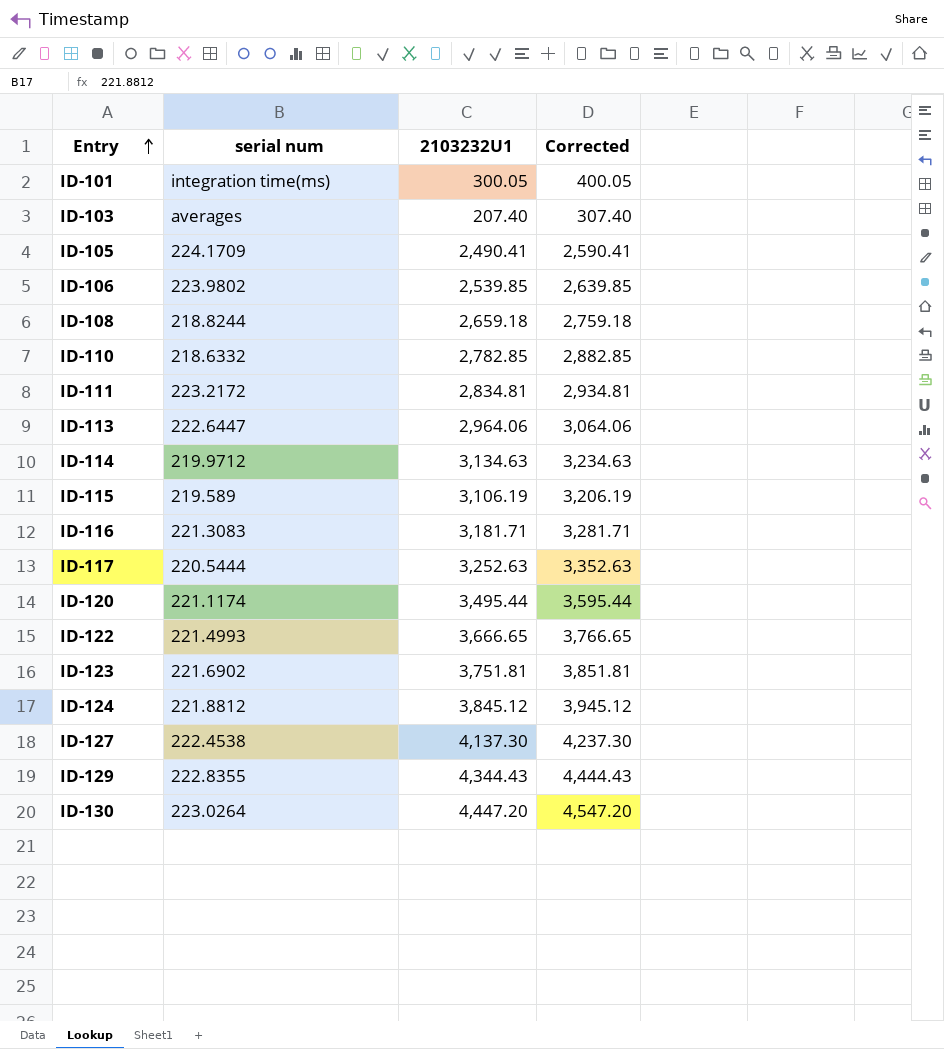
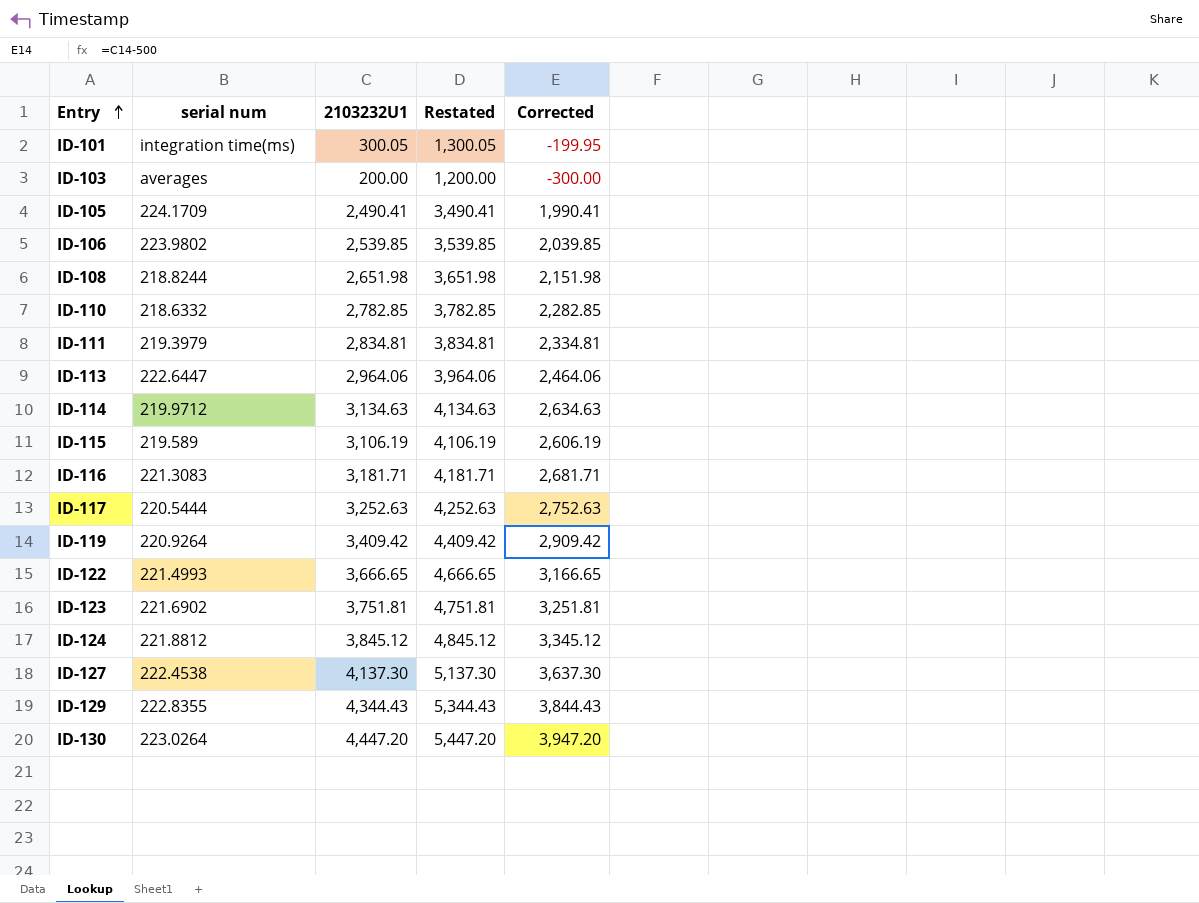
column Restated | formula: none -> [2103232U1] + 1000
column Corrected | formula: [2103232U1] + 100 -> [2103232U1] - 500
row ID-120: 221.1174 | 3,495.44 | 3,595.44 -> none
ID-103 | 2103232U1: 207.40 -> 200.00
ID-108 | 2103232U1: 2,659.18 -> 2,651.98
ID-111 | serial num: 223.2172 -> 219.3979
row ID-119: none -> 220.9264 | 3,409.42 | 4,409.42 | 2,909.42

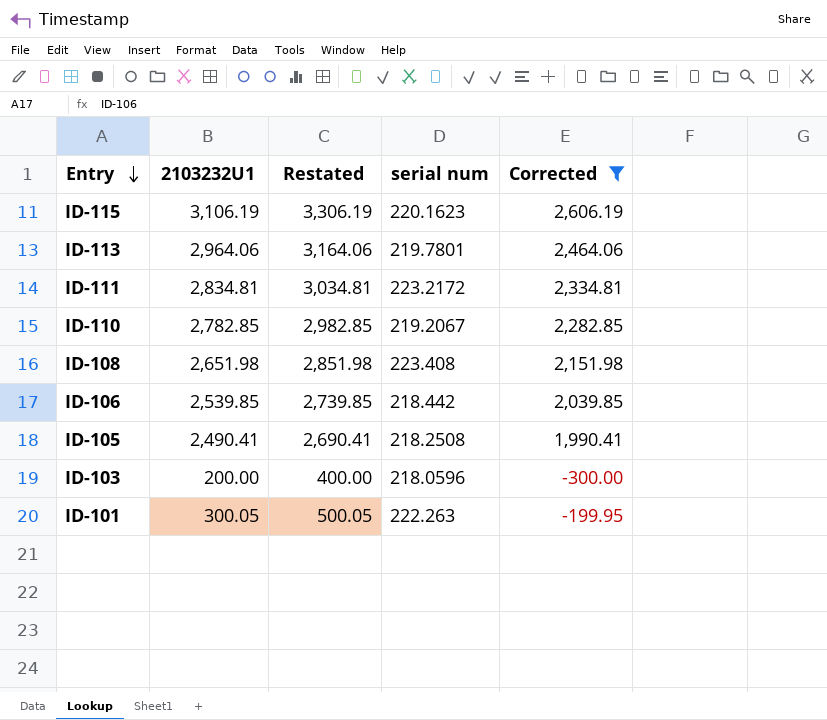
filter: none -> Corrected <= 2,606.19
row order: Entry ascending -> Entry descending
column Restated | formula: [2103232U1] + 1000 -> [2103232U1] + 200
column serial num | position: 2 -> 4
ID-115 | serial num: 219.589 -> 220.1623
ID-113 | serial num: 222.6447 -> 219.7801
ID-111 | serial num: 219.3979 -> 223.2172
ID-110 | serial num: 218.6332 -> 219.2067
ID-108 | serial num: 218.8244 -> 223.408
ID-106 | serial num: 223.9802 -> 218.442
ID-105 | serial num: 224.1709 -> 218.2508
ID-103 | serial num: averages -> 218.0596
ID-101 | serial num: integration time(ms) -> 222.263

